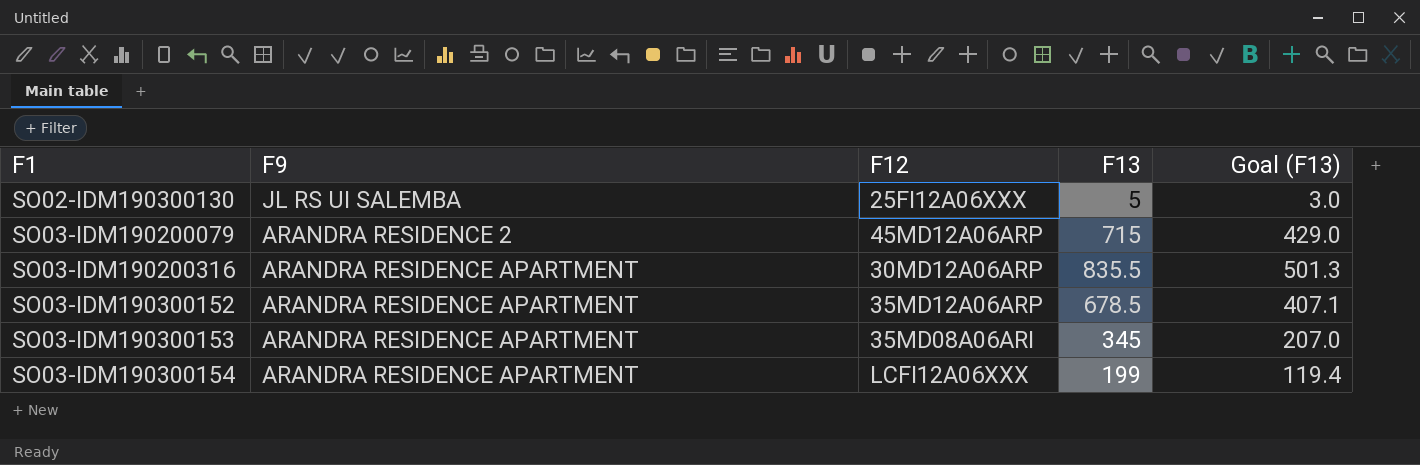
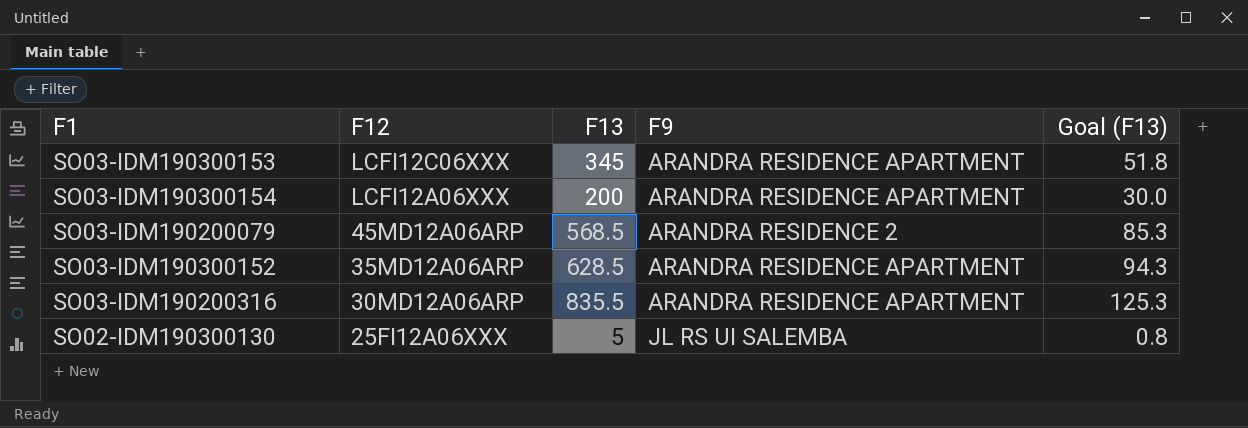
row order: F1 ascending -> F12 descending
column F9 | position: 2 -> 4
column Goal (F13) | formula: [F13] * 0.6 -> [F13] * 0.15
SO03-IDM190300153 | F12: 35MD08A06ARI -> LCFI12C06XXX
SO03-IDM190300154 | F13: 199 -> 200
SO03-IDM190200079 | F13: 715 -> 568.5
SO03-IDM190300152 | F13: 678.5 -> 628.5

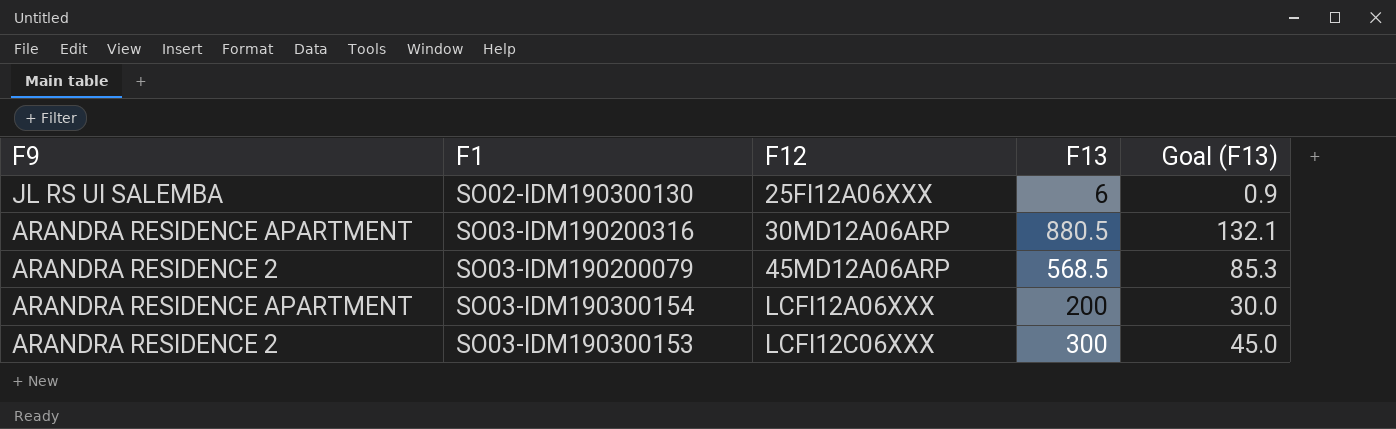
row order: F12 descending -> F12 ascending
column F9 | position: 4 -> 1
row SO03-IDM190300152: 35MD12A06ARP | 628.5 | ARANDRA RESIDENCE APARTMENT | 94.3 -> none
SO02-IDM190300130 | F13: 5 -> 6
SO02-IDM190300130 | Goal (F13): 0.8 -> 0.9
SO03-IDM190200316 | F13: 835.5 -> 880.5
SO03-IDM190200316 | Goal (F13): 125.3 -> 132.1
SO03-IDM190300153 | F9: ARANDRA RESIDENCE APARTMENT -> ARANDRA RESIDENCE 2
SO03-IDM190300153 | F13: 345 -> 300
SO03-IDM190300153 | Goal (F13): 51.8 -> 45.0

